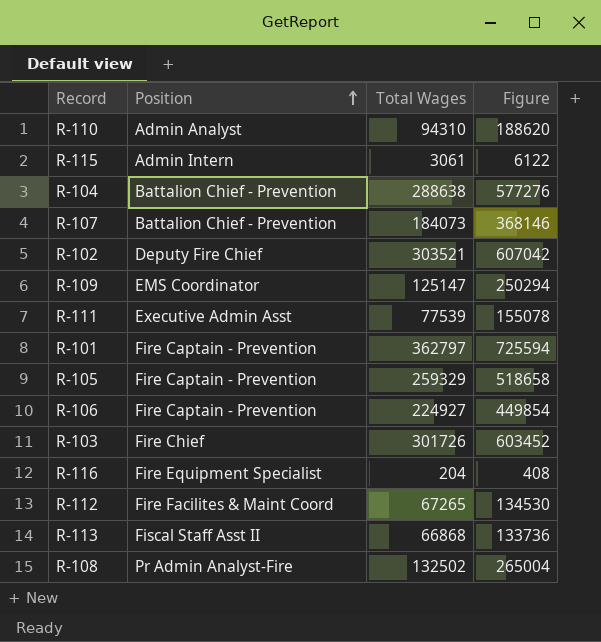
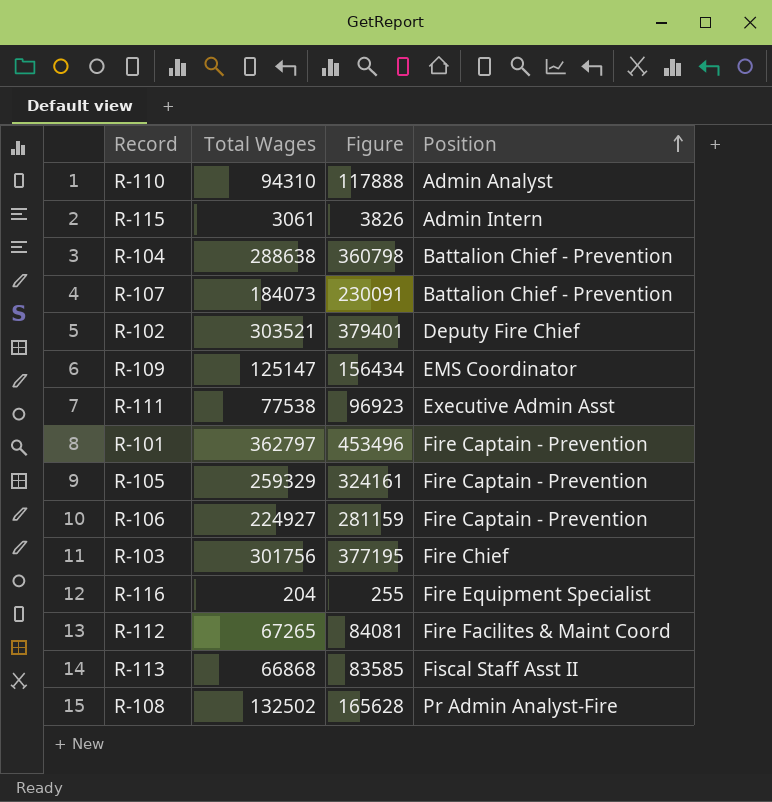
column Figure | formula: [Total Wages] * 2 -> [Total Wages] * 1.25
column Position | position: 2 -> 4
R-111 | Total Wages: 77539 -> 77538
R-103 | Total Wages: 301726 -> 301756

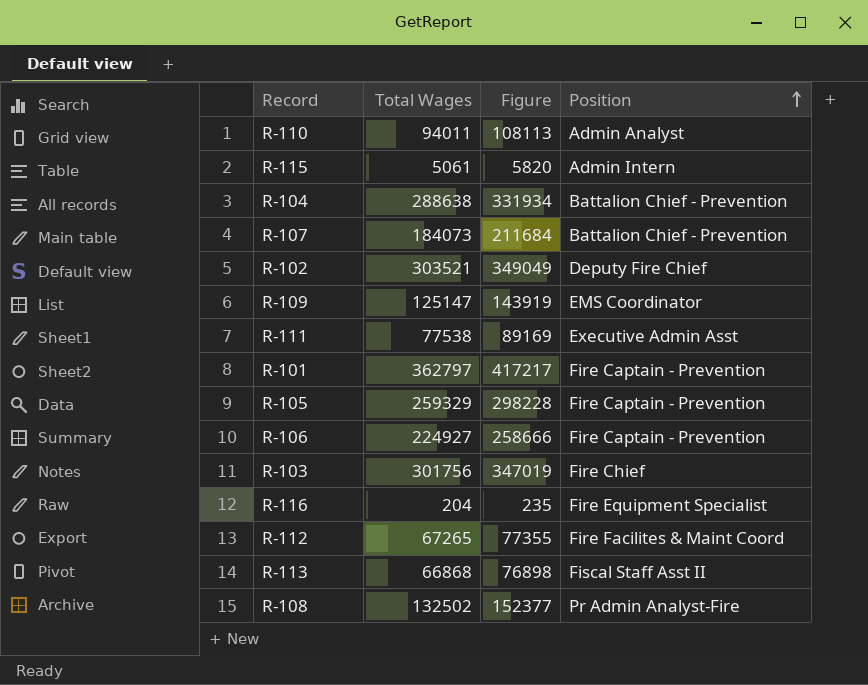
column Figure | formula: [Total Wages] * 1.25 -> [Total Wages] * 1.15
R-110 | Total Wages: 94310 -> 94011
R-115 | Total Wages: 3061 -> 5061

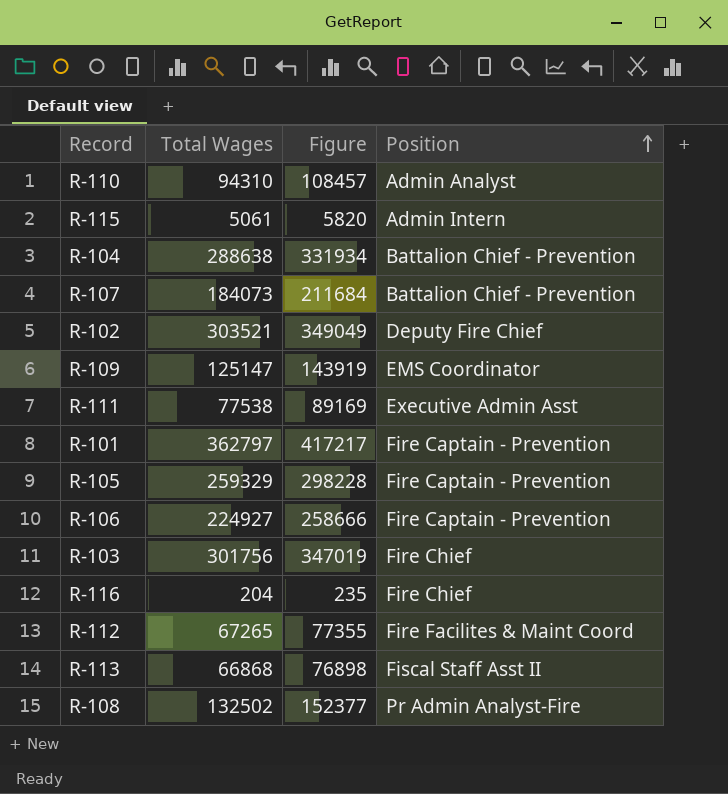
R-110 | Total Wages: 94011 -> 94310
R-110 | Figure: 108113 -> 108457
R-116 | Position: Fire Equipment Specialist -> Fire Chief

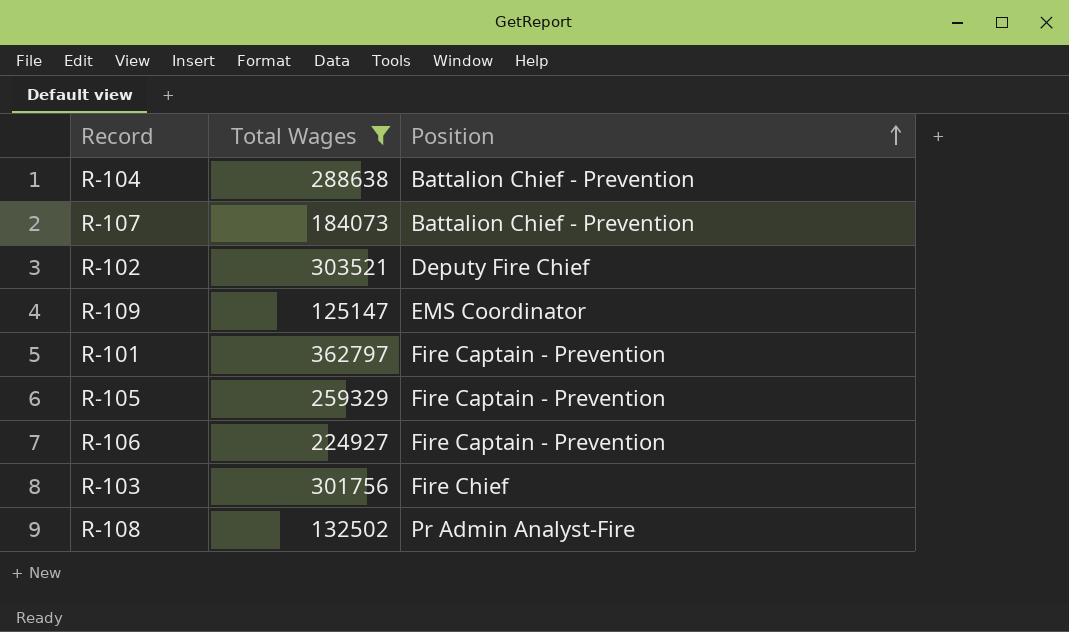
filter: none -> Total Wages >= 125147
column Figure | formula: [Total Wages] * 1.15 -> none

